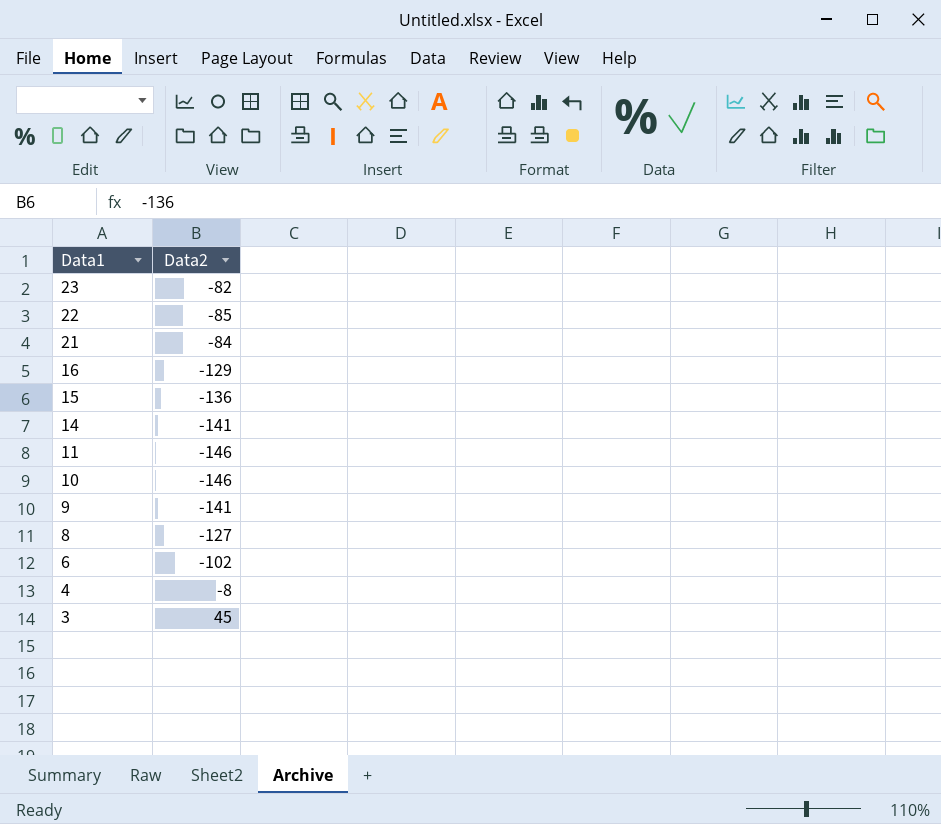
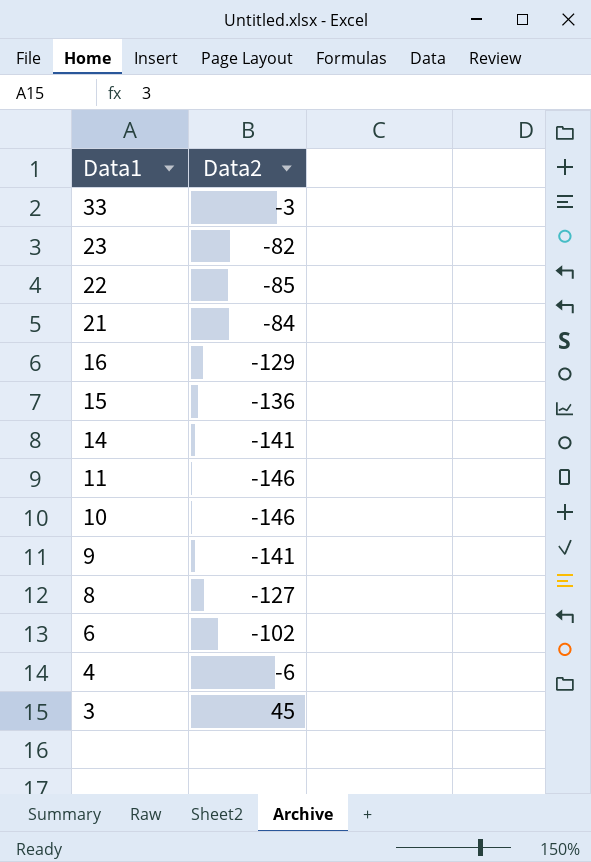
row 33: none -> -3
4 | Data2: -8 -> -6

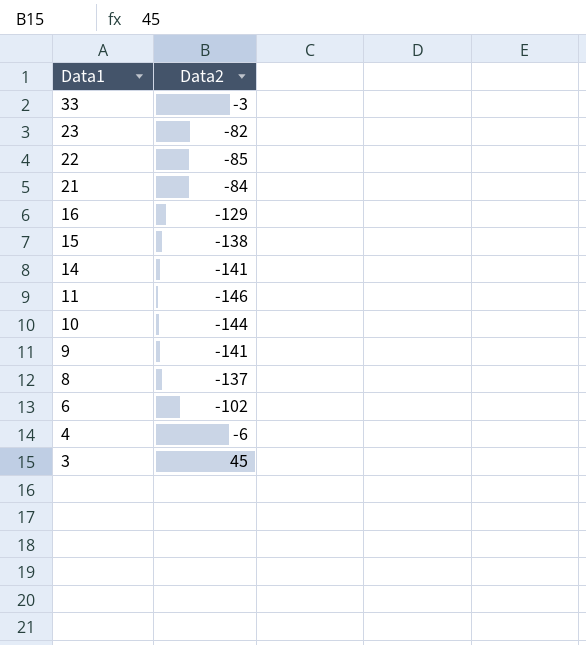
15 | Data2: -136 -> -138
10 | Data2: -146 -> -144
8 | Data2: -127 -> -137

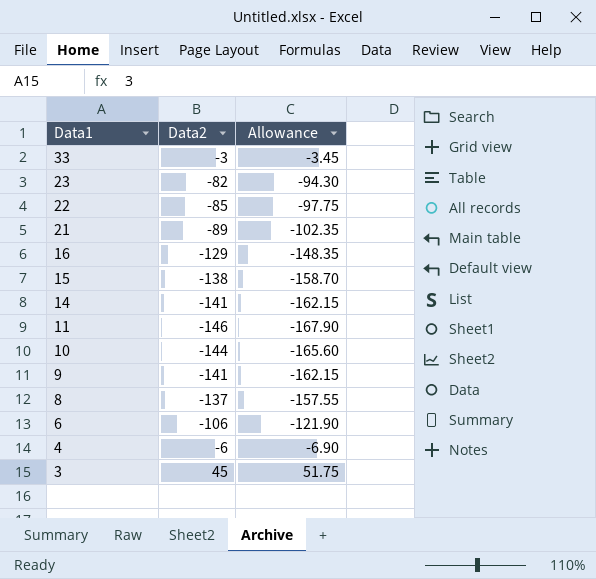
column Allowance | formula: none -> [Data2] * 1.15
21 | Data2: -84 -> -89
6 | Data2: -102 -> -106

